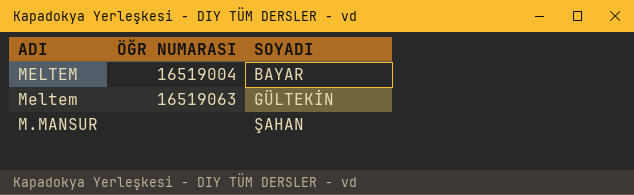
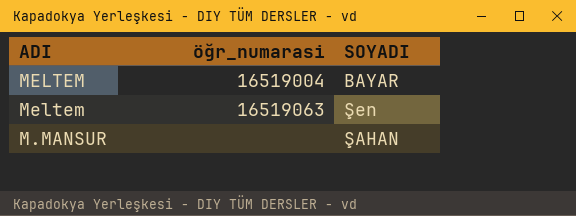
column name: ÖĞR NUMARASI -> öğr_numarasi
Meltem | SOYADI: GÜLTEKİN -> Şen

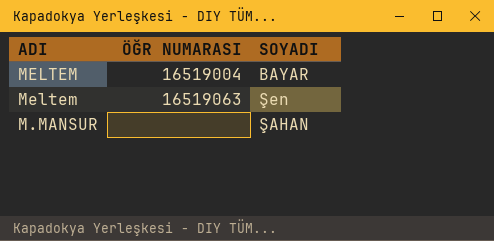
column name: öğr_numarasi -> ÖĞR NUMARASI

